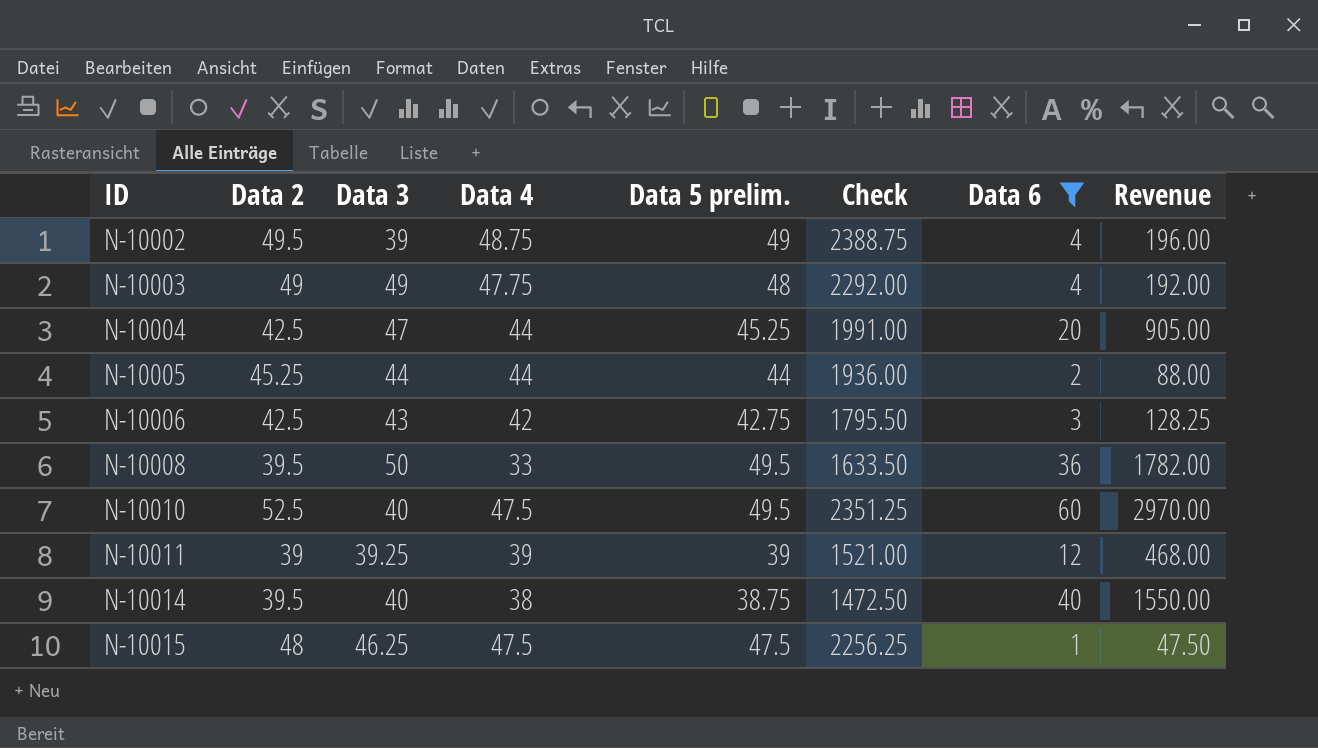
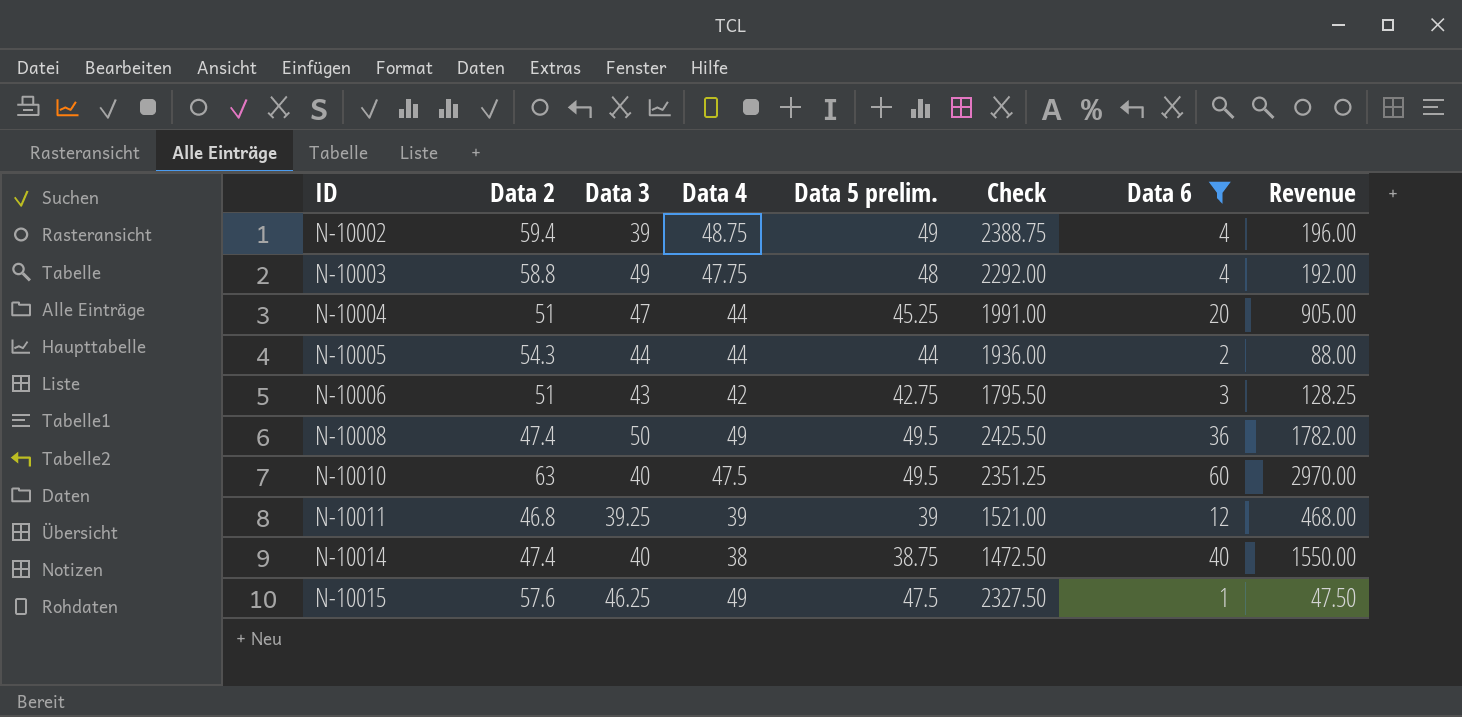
N-10002 | Data 2: 49.5 -> 59.4
N-10003 | Data 2: 49 -> 58.8
N-10004 | Data 2: 42.5 -> 51
N-10005 | Data 2: 45.25 -> 54.3
N-10006 | Data 2: 42.5 -> 51
N-10008 | Data 2: 39.5 -> 47.4
N-10008 | Data 4: 33 -> 49
N-10008 | Check: 1633.50 -> 2425.50
N-10010 | Data 2: 52.5 -> 63
N-10011 | Data 2: 39 -> 46.8
N-10014 | Data 2: 39.5 -> 47.4
N-10015 | Data 2: 48 -> 57.6
N-10015 | Data 4: 47.5 -> 49
N-10015 | Check: 2256.25 -> 2327.50

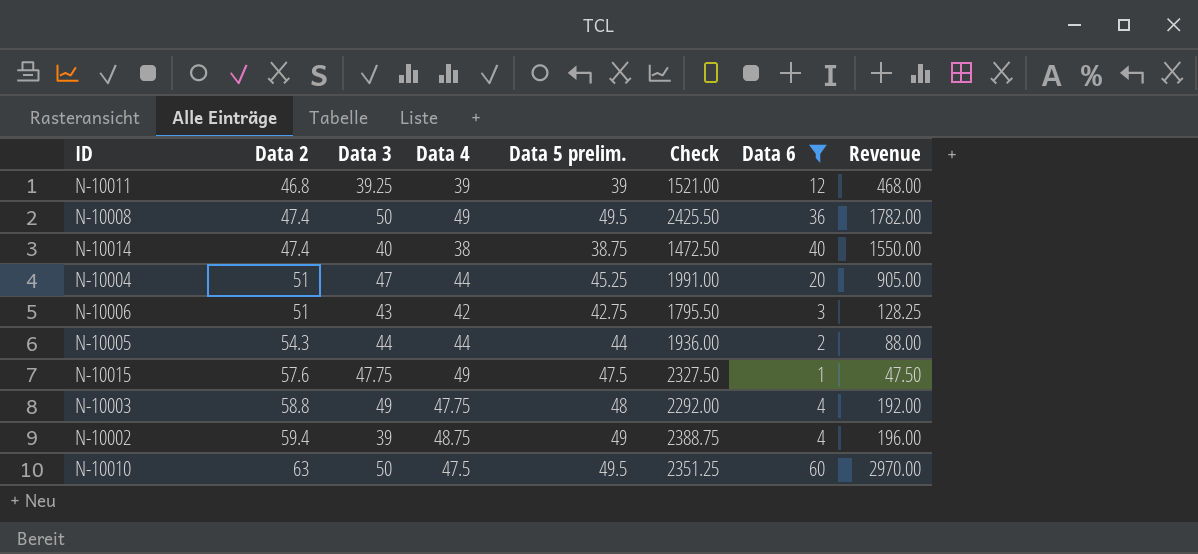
row order: ID ascending -> Data 2 ascending
N-10015 | Data 3: 46.25 -> 47.75
N-10010 | Data 3: 40 -> 50

